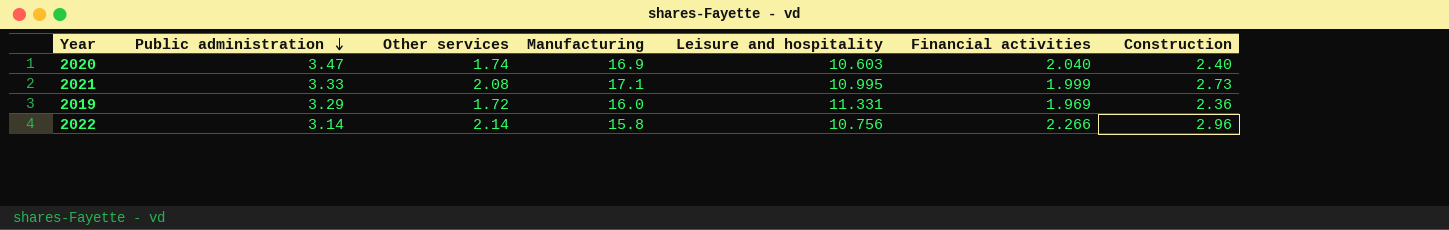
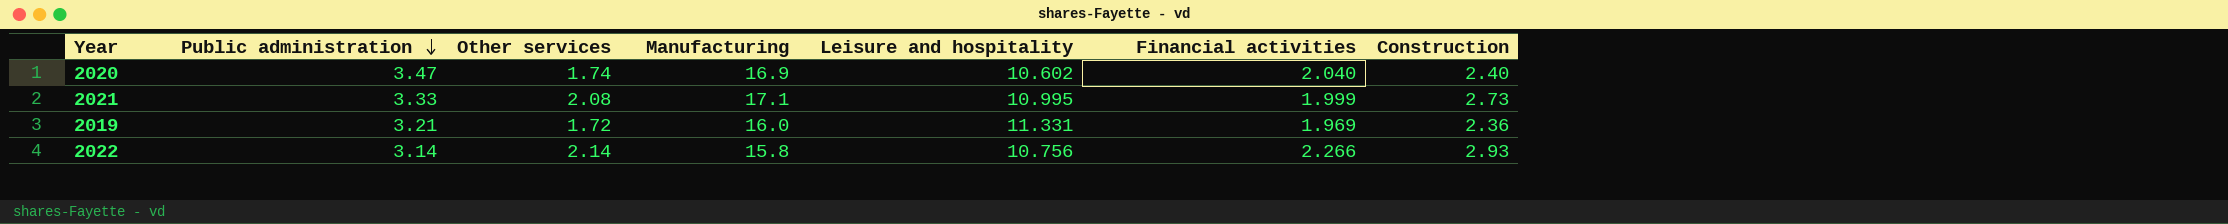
2020 | Leisure and hospitality: 10.603 -> 10.602
2019 | Public administration: 3.29 -> 3.21
2022 | Construction: 2.96 -> 2.93

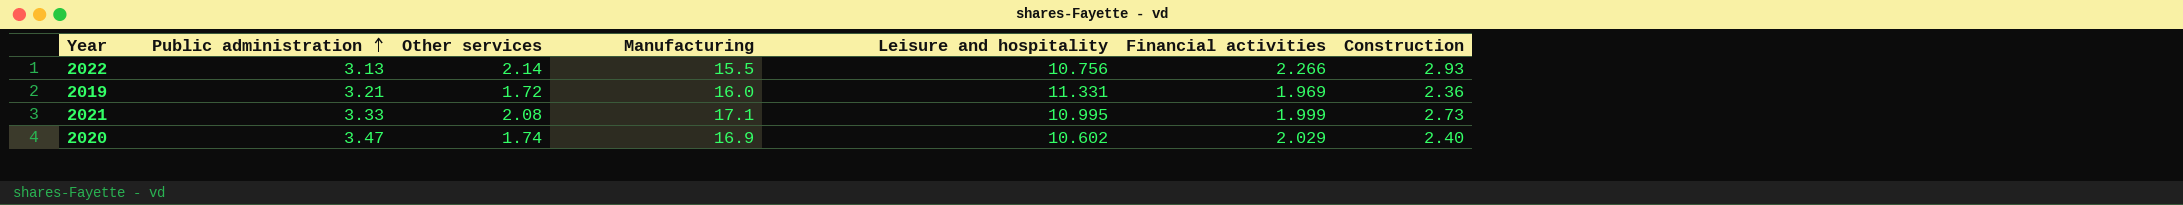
row order: Public administration descending -> Public administration ascending
2022 | Public administration: 3.14 -> 3.13
2022 | Manufacturing: 15.8 -> 15.5
2020 | Financial activities: 2.040 -> 2.029

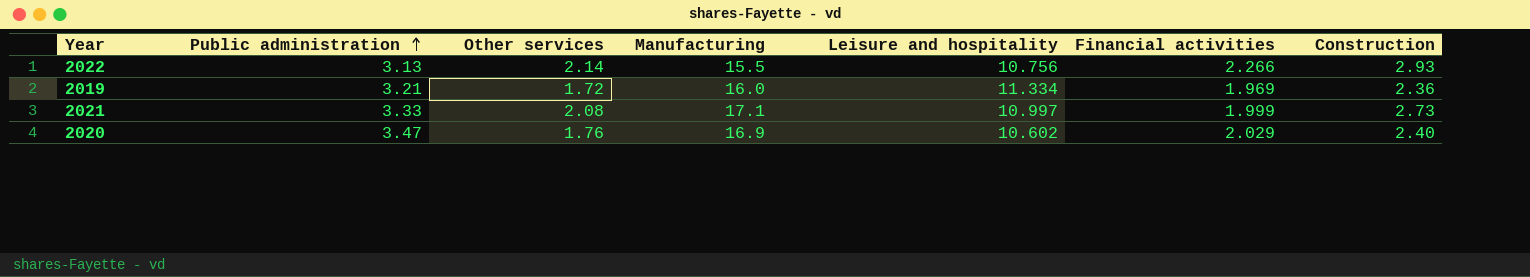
2019 | Leisure and hospitality: 11.331 -> 11.334
2021 | Leisure and hospitality: 10.995 -> 10.997
2020 | Other services: 1.74 -> 1.76

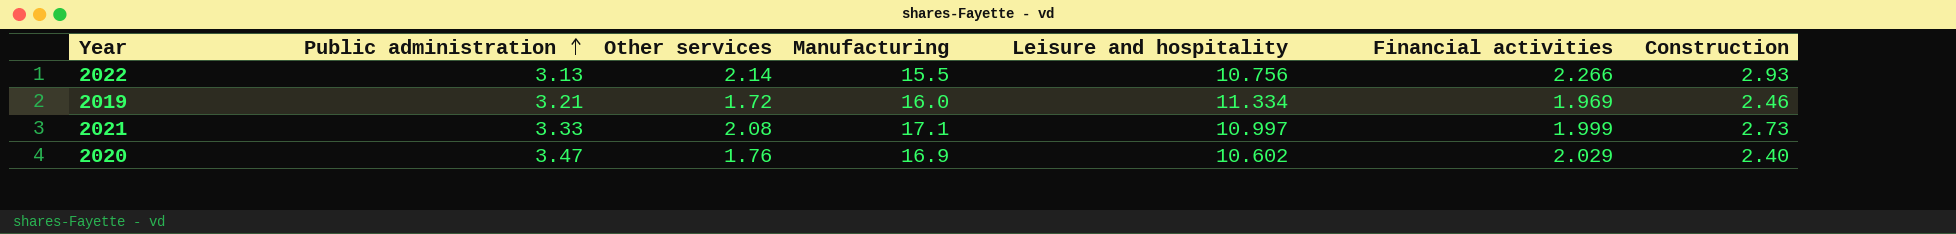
2019 | Construction: 2.36 -> 2.46

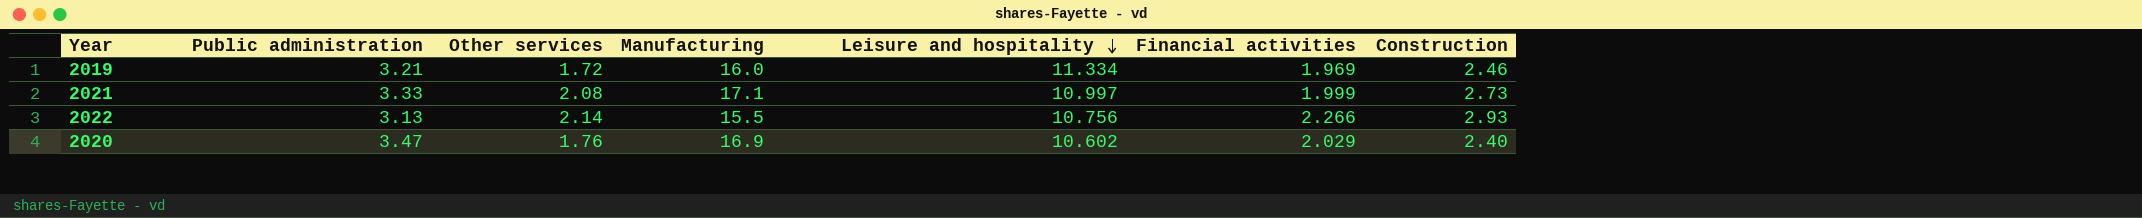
row order: Public administration ascending -> Leisure and hospitality descending

